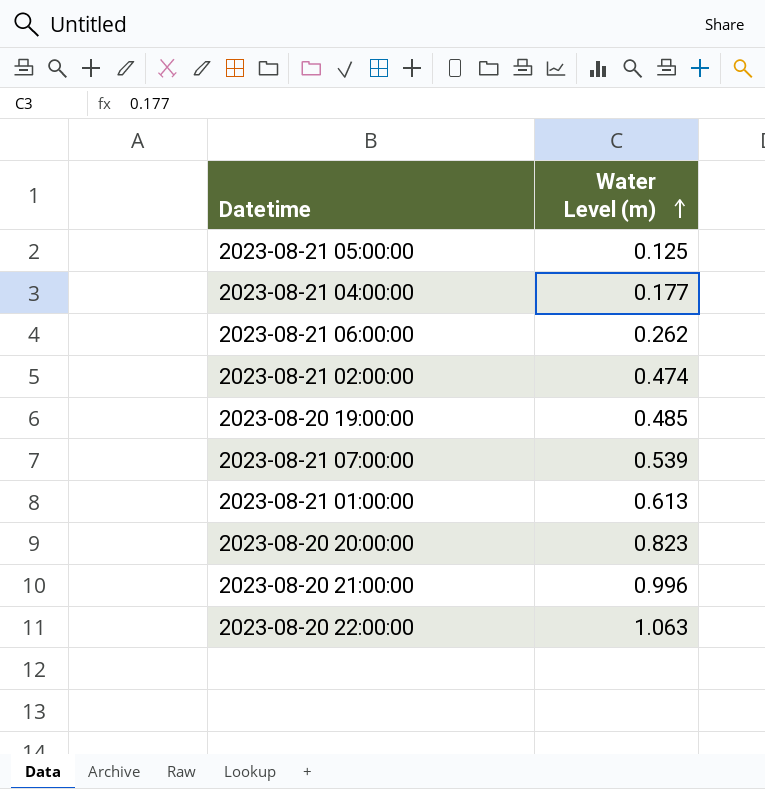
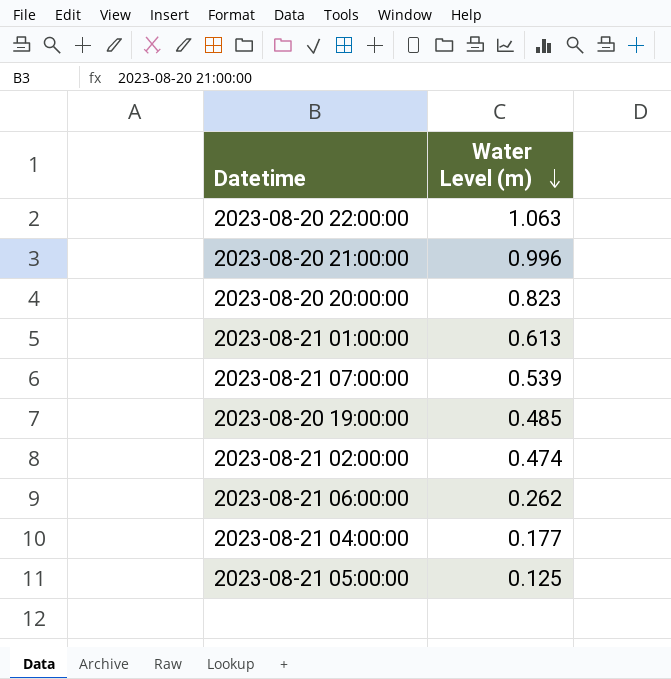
row order: Water Level (m) ascending -> Water Level (m) descending

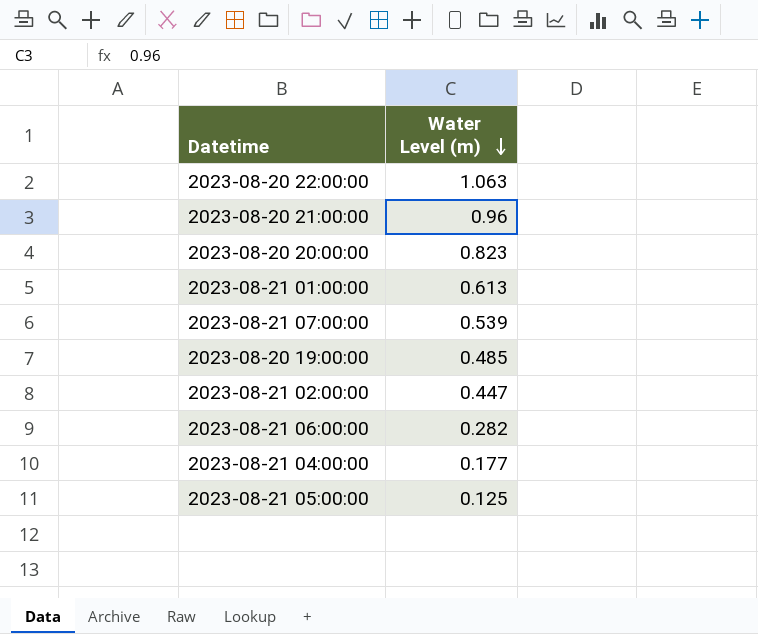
2023-08-20 21:00:00 | Water Level (m): 0.996 -> 0.96
2023-08-21 02:00:00 | Water Level (m): 0.474 -> 0.447
2023-08-21 06:00:00 | Water Level (m): 0.262 -> 0.282

